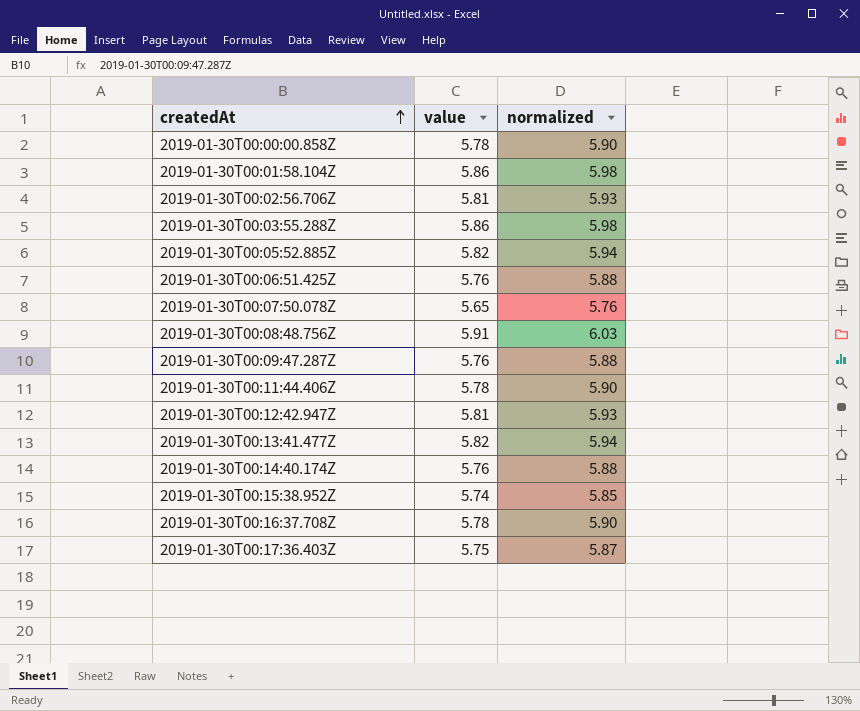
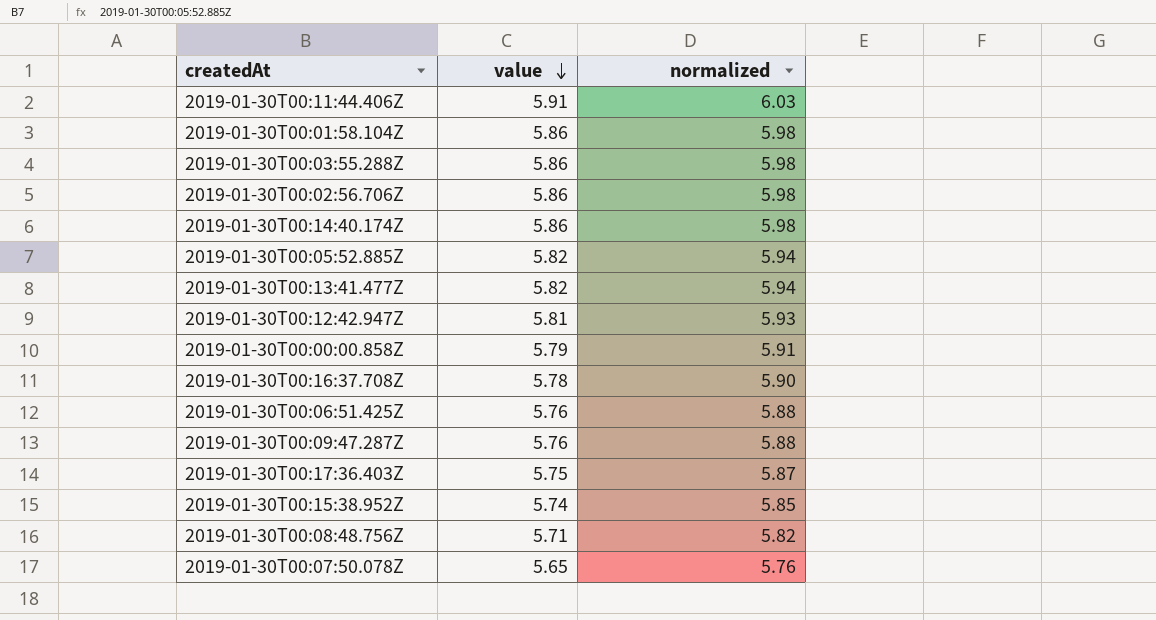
row order: createdAt ascending -> value descending
2019-01-30T00:11:44.406Z | value: 5.78 -> 5.91
2019-01-30T00:11:44.406Z | normalized: 5.90 -> 6.03
2019-01-30T00:02:56.706Z | value: 5.81 -> 5.86
2019-01-30T00:02:56.706Z | normalized: 5.93 -> 5.98
2019-01-30T00:14:40.174Z | value: 5.76 -> 5.86
2019-01-30T00:14:40.174Z | normalized: 5.88 -> 5.98
2019-01-30T00:00:00.858Z | value: 5.78 -> 5.79
2019-01-30T00:00:00.858Z | normalized: 5.90 -> 5.91
2019-01-30T00:08:48.756Z | value: 5.91 -> 5.71
2019-01-30T00:08:48.756Z | normalized: 6.03 -> 5.82

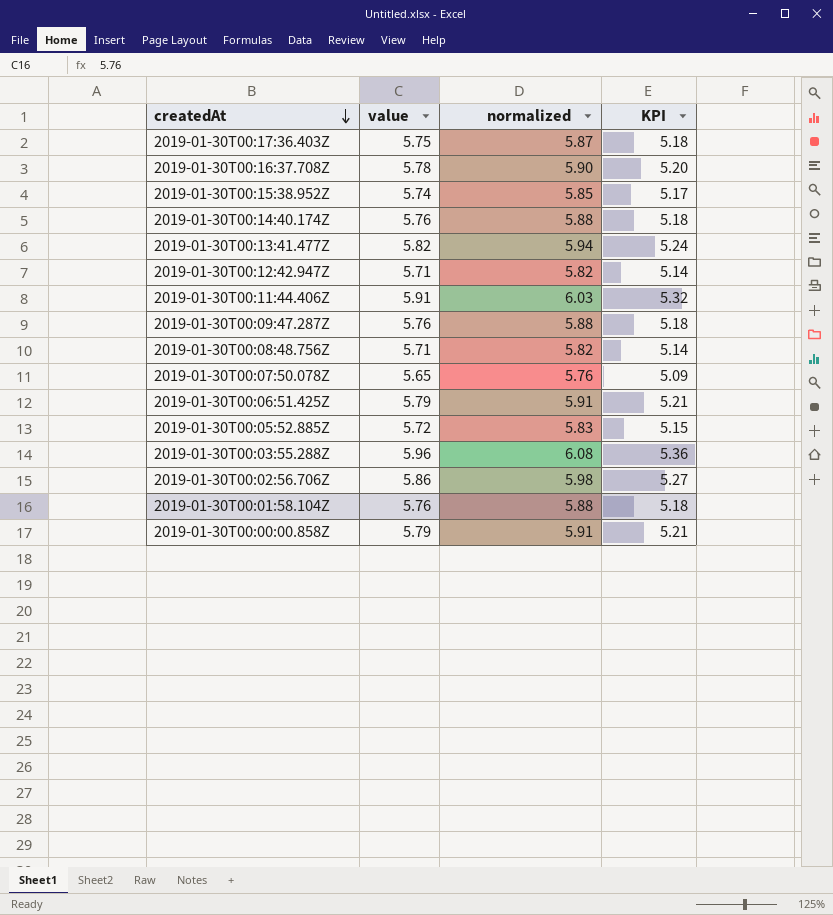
row order: value descending -> createdAt descending
column KPI | formula: none -> [value] * 0.9
2019-01-30T00:14:40.174Z | value: 5.86 -> 5.76
2019-01-30T00:14:40.174Z | normalized: 5.98 -> 5.88
2019-01-30T00:12:42.947Z | value: 5.81 -> 5.71
2019-01-30T00:12:42.947Z | normalized: 5.93 -> 5.82
2019-01-30T00:06:51.425Z | value: 5.76 -> 5.79
2019-01-30T00:06:51.425Z | normalized: 5.88 -> 5.91
2019-01-30T00:05:52.885Z | value: 5.82 -> 5.72
2019-01-30T00:05:52.885Z | normalized: 5.94 -> 5.83
2019-01-30T00:03:55.288Z | value: 5.86 -> 5.96
2019-01-30T00:03:55.288Z | normalized: 5.98 -> 6.08
2019-01-30T00:01:58.104Z | value: 5.86 -> 5.76
2019-01-30T00:01:58.104Z | normalized: 5.98 -> 5.88

